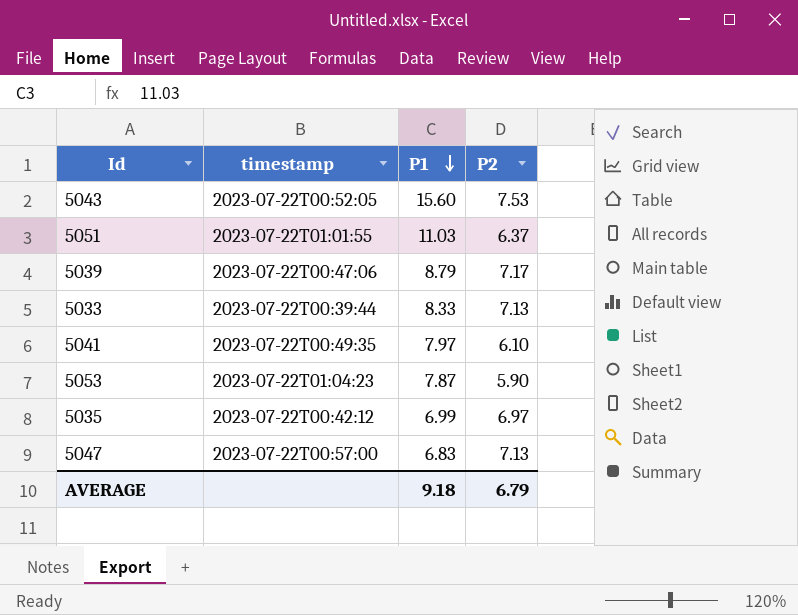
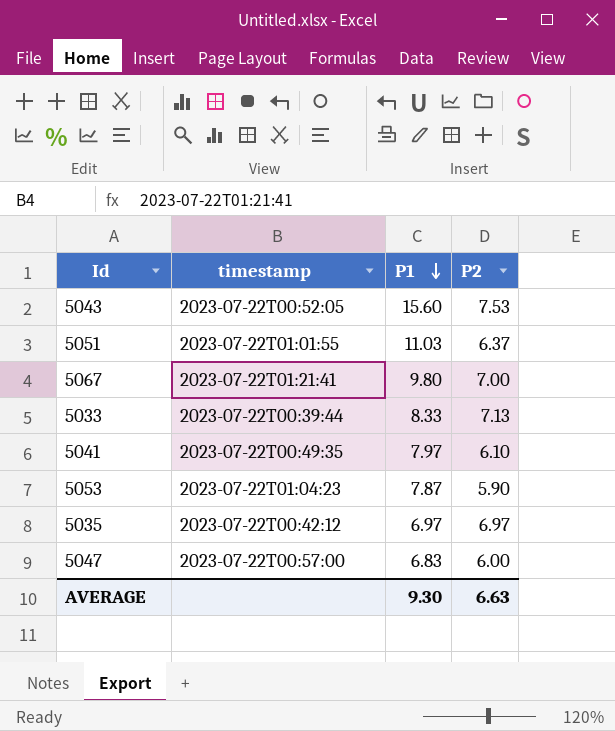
row 5039: 2023-07-22T00:47:06 | 8.79 | 7.17 -> none
row 5067: none -> 2023-07-22T01:21:41 | 9.80 | 7.00
5035 | P1: 6.99 -> 6.97
5047 | P2: 7.13 -> 6.00
AVERAGE | P1: 9.18 -> 9.30
AVERAGE | P2: 6.79 -> 6.63

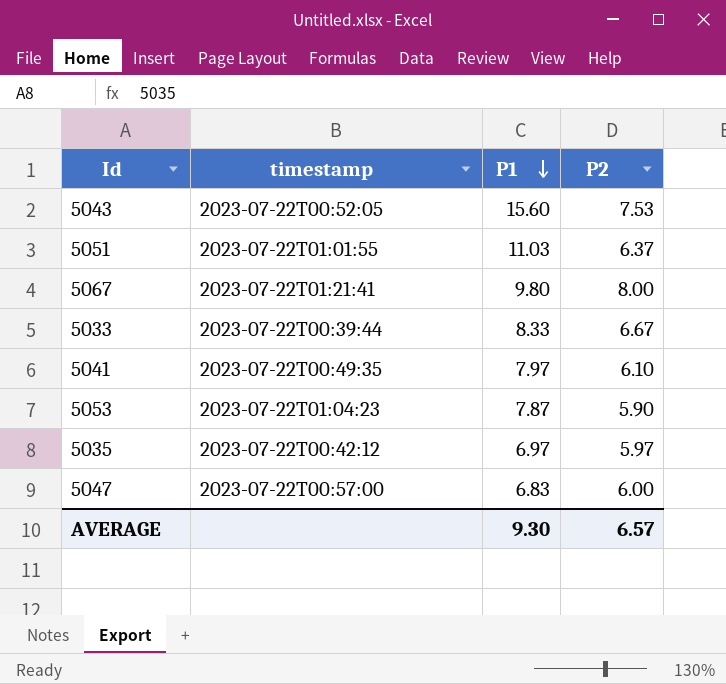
5067 | P2: 7.00 -> 8.00
5033 | P2: 7.13 -> 6.67
5035 | P2: 6.97 -> 5.97
AVERAGE | P2: 6.63 -> 6.57

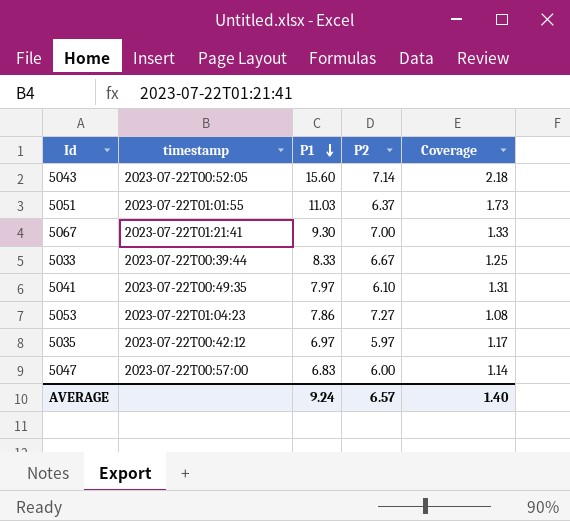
column Coverage | formula: none -> [P1] / [P2]
5043 | P2: 7.53 -> 7.14
5067 | P1: 9.80 -> 9.30
5067 | P2: 8.00 -> 7.00
5053 | P1: 7.87 -> 7.86
5053 | P2: 5.90 -> 7.27
AVERAGE | P1: 9.30 -> 9.24

